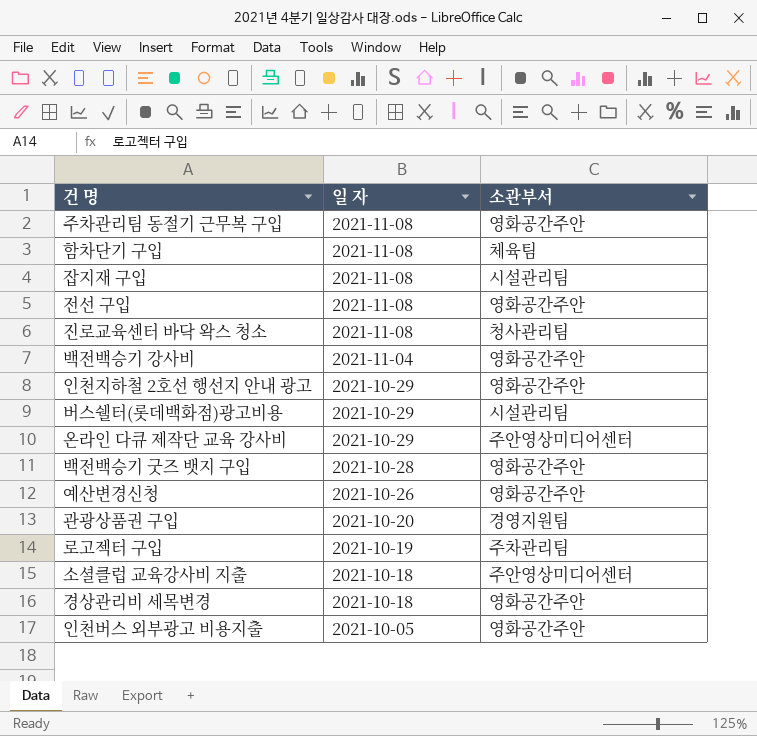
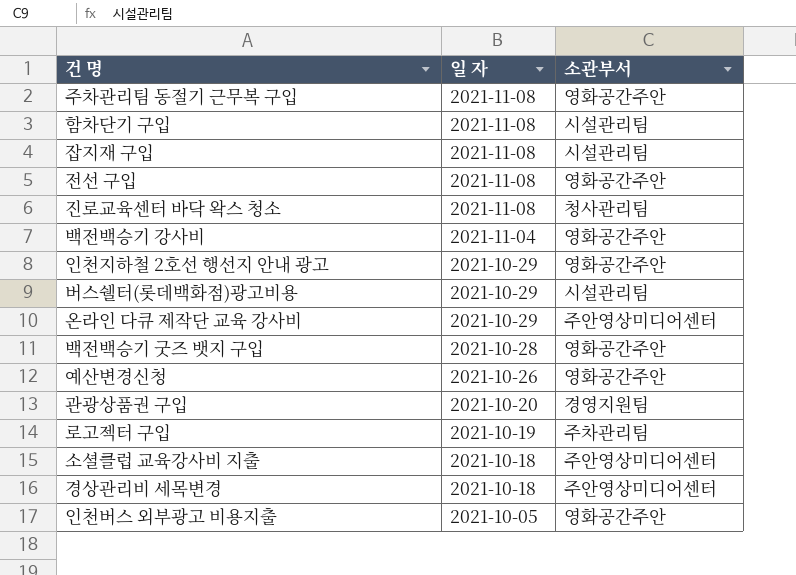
함차단기 구입 | 소관부서: 체육팀 -> 시설관리팀
경상관리비 세목변경 | 소관부서: 영화공간주안 -> 주안영상미디어센터

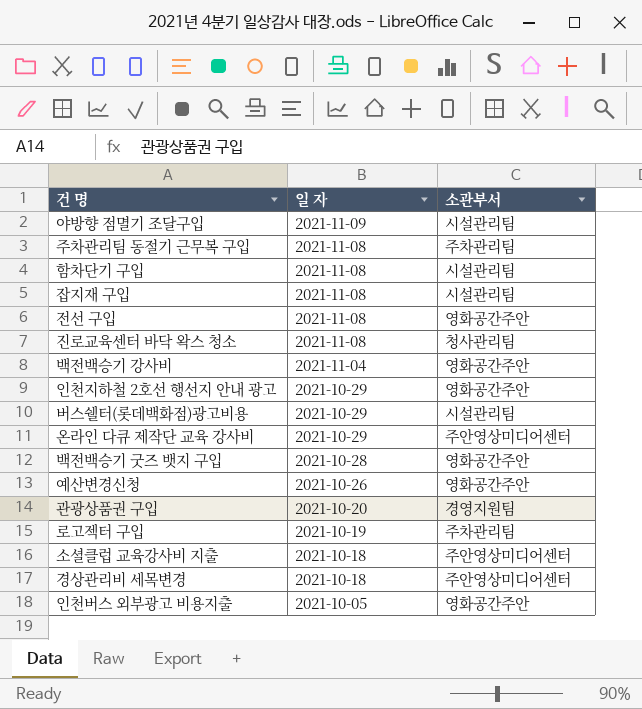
row 야방향 점멸기 조달구입: none -> 2021-11-09 | 시설관리팀
주차관리팀 동절기 근무복 구입 | 소관부서: 영화공간주안 -> 주차관리팀

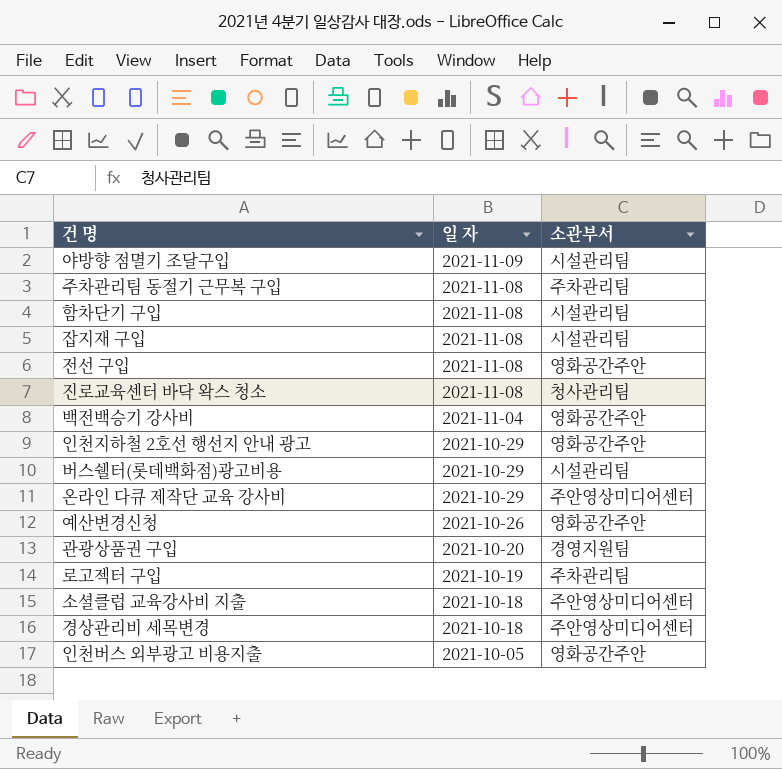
row 백전백승기 굿즈 뱃지 구입: 2021-10-28 | 영화공간주안 -> none

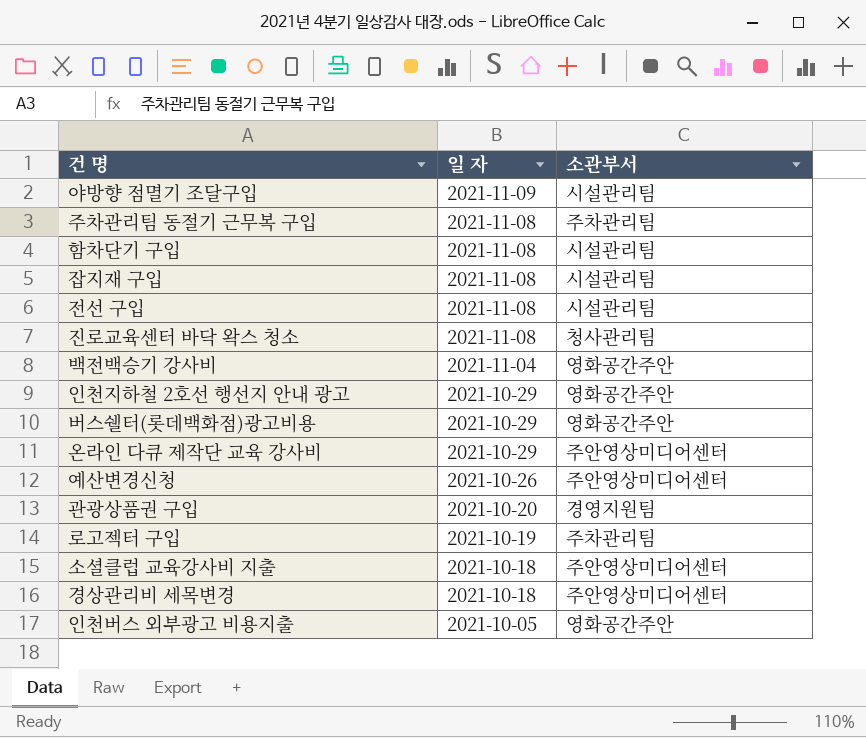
전선 구입 | 소관부서: 영화공간주안 -> 시설관리팀
버스쉘터(롯데백화점)광고비용 | 소관부서: 시설관리팀 -> 영화공간주안
예산변경신청 | 소관부서: 영화공간주안 -> 주안영상미디어센터

